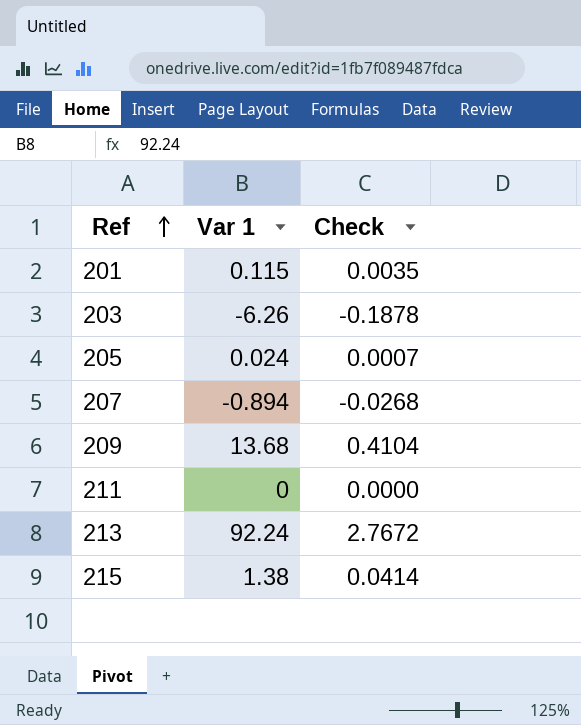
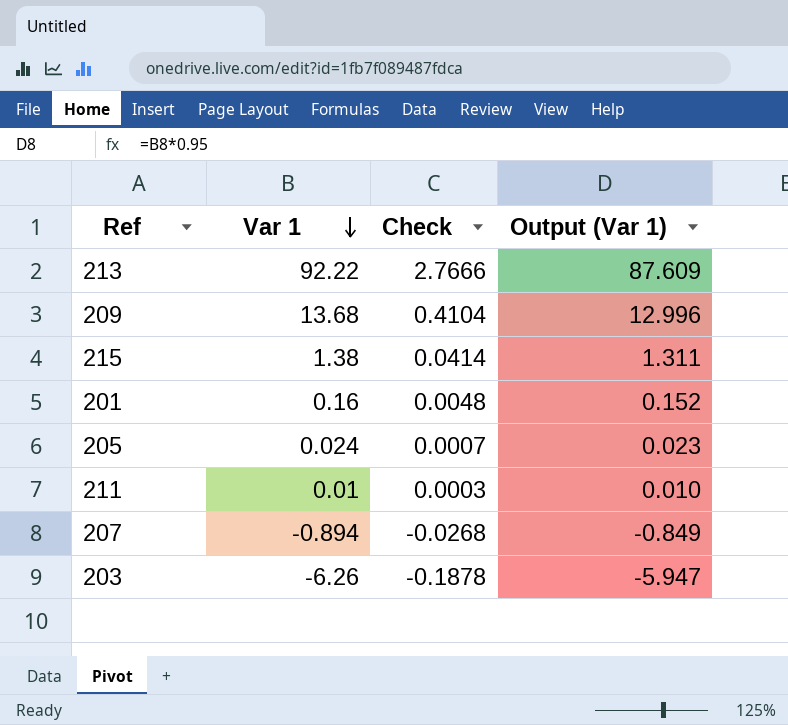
row order: Ref ascending -> Var 1 descending
column Output (Var 1) | formula: none -> [Var 1] * 0.95
213 | Var 1: 92.24 -> 92.22
213 | Check: 2.7672 -> 2.7666
201 | Var 1: 0.115 -> 0.16
201 | Check: 0.0035 -> 0.0048
211 | Var 1: 0 -> 0.01
211 | Check: 0.0000 -> 0.0003

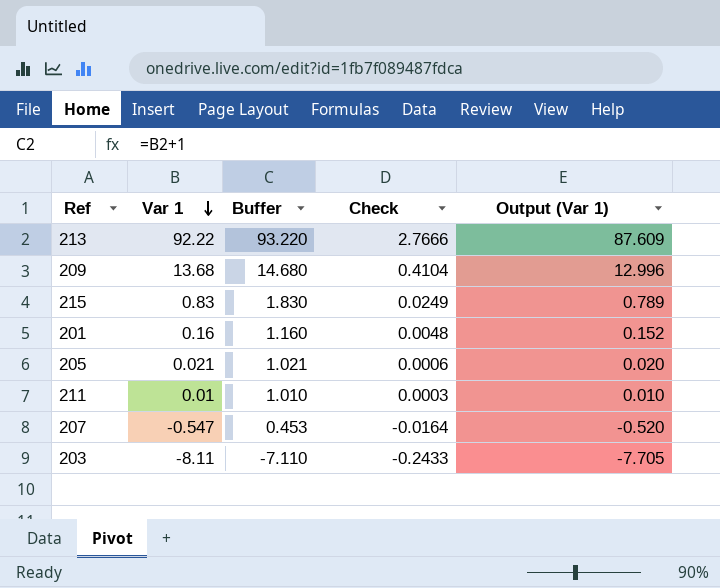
column Buffer | formula: none -> [Var 1] + 1
215 | Var 1: 1.38 -> 0.83
215 | Check: 0.0414 -> 0.0249
215 | Output (Var 1): 1.311 -> 0.789
205 | Var 1: 0.024 -> 0.021
205 | Check: 0.0007 -> 0.0006
205 | Output (Var 1): 0.023 -> 0.020
207 | Var 1: -0.894 -> -0.547
207 | Check: -0.0268 -> -0.0164
207 | Output (Var 1): -0.849 -> -0.520
203 | Var 1: -6.26 -> -8.11
203 | Check: -0.1878 -> -0.2433
203 | Output (Var 1): -5.947 -> -7.705

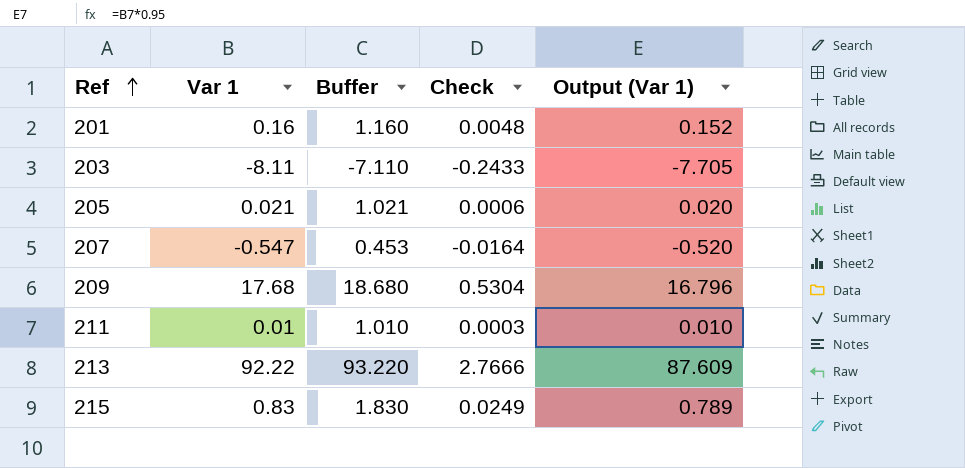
row order: Var 1 descending -> Ref ascending
209 | Var 1: 13.68 -> 17.68
209 | Buffer: 14.680 -> 18.680
209 | Check: 0.4104 -> 0.5304
209 | Output (Var 1): 12.996 -> 16.796

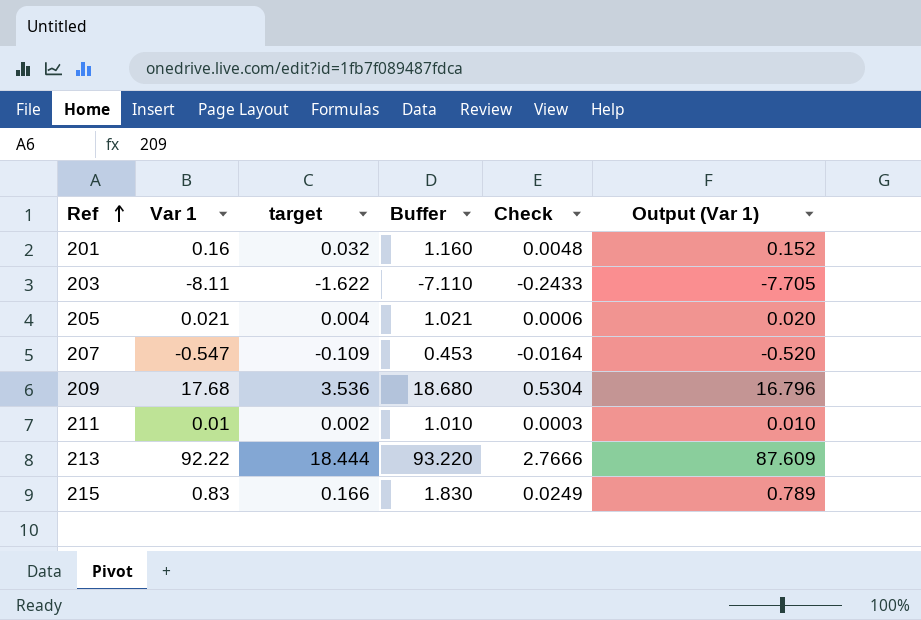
column target | formula: none -> [Var 1] * 0.2

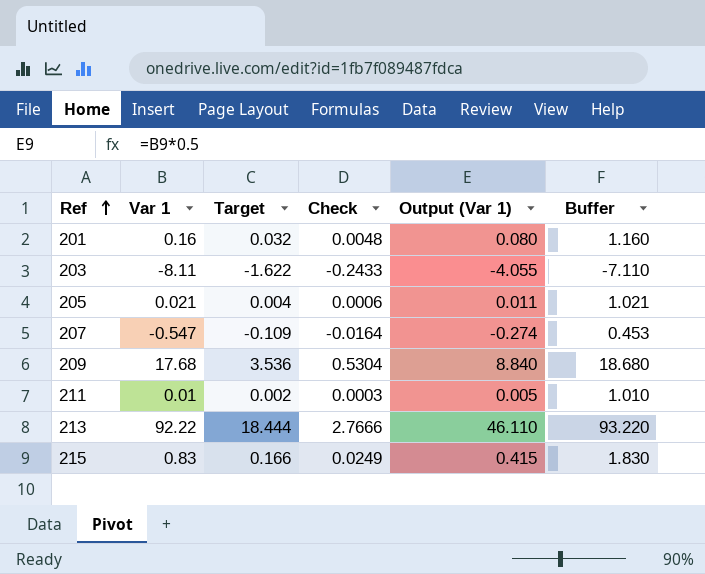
column name: target -> Target
column Output (Var 1) | formula: [Var 1] * 0.95 -> [Var 1] * 0.5
column Buffer | position: 4 -> 6

